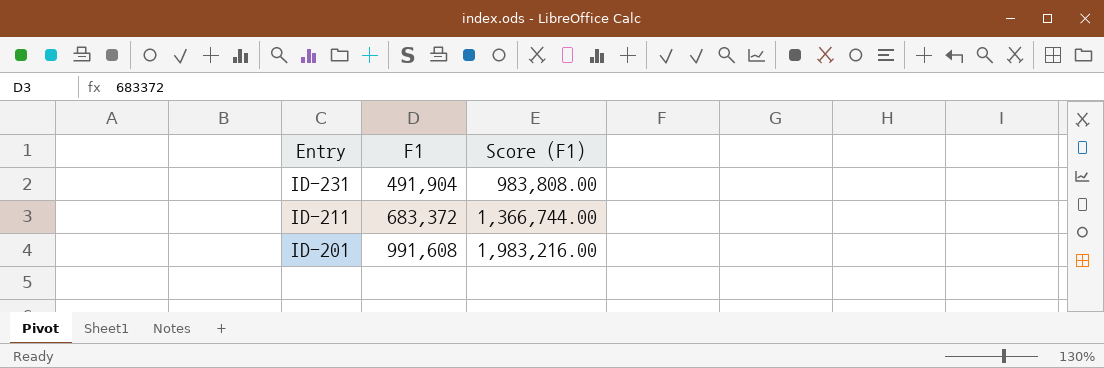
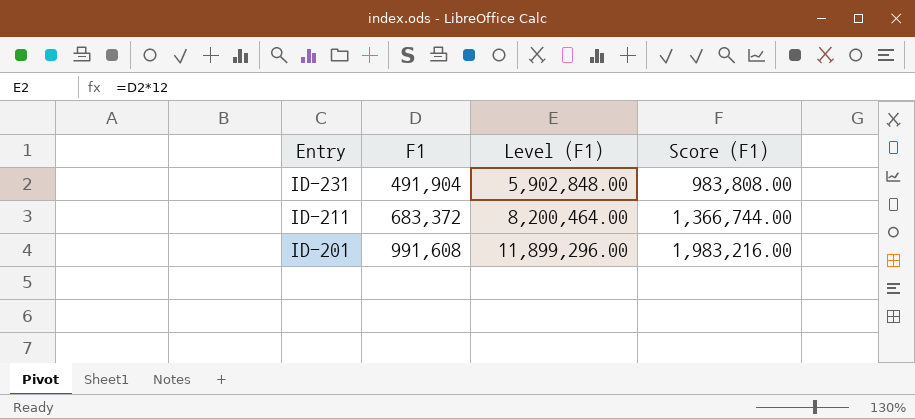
column Level (F1) | formula: none -> [F1] * 12

